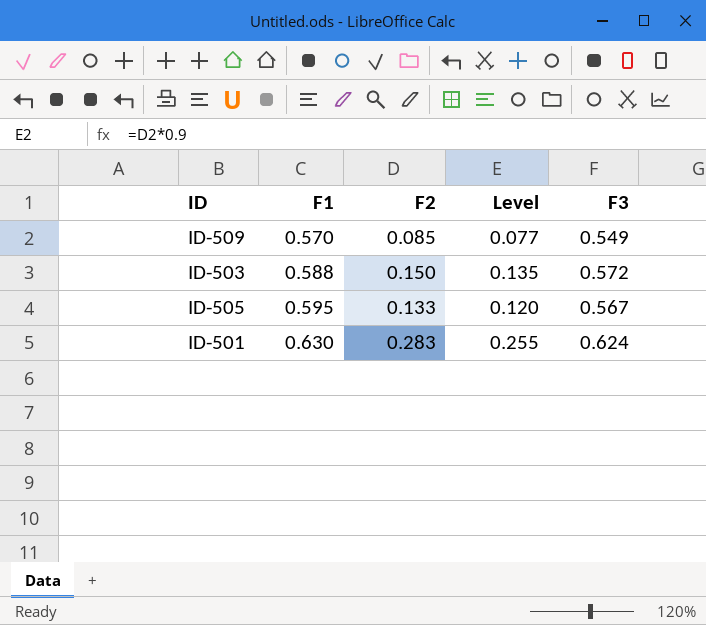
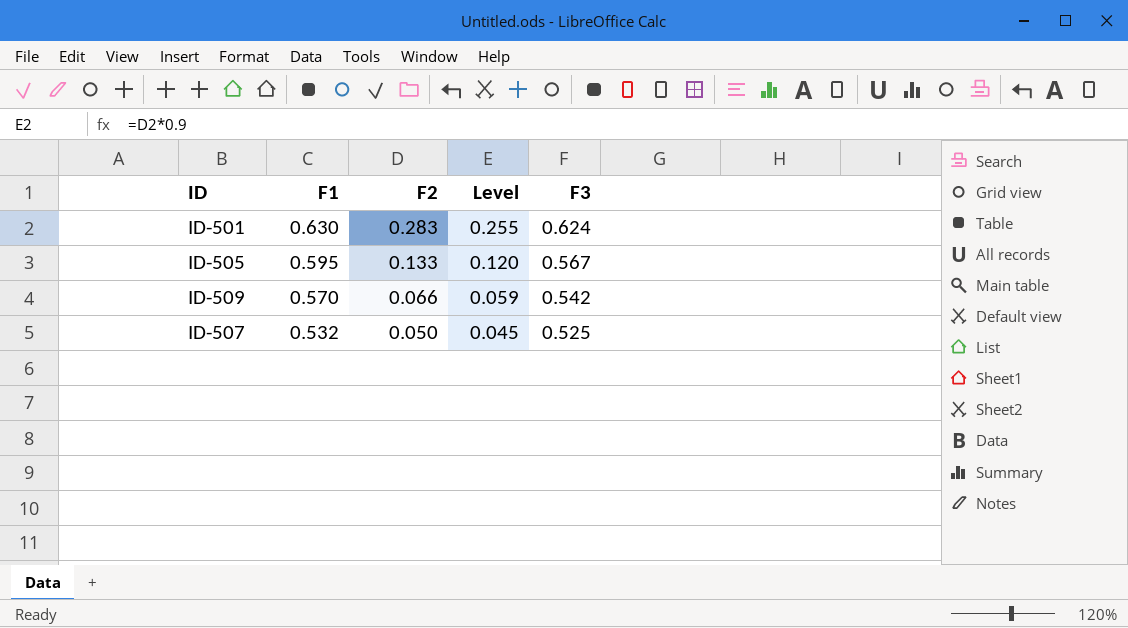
row order: F1 ascending -> F1 descending
row ID-503: 0.588 | 0.150 | 0.135 | 0.572 -> none
ID-509 | F2: 0.085 -> 0.066
ID-509 | Level: 0.077 -> 0.059
ID-509 | F3: 0.549 -> 0.542
row ID-507: none -> 0.532 | 0.050 | 0.045 | 0.525

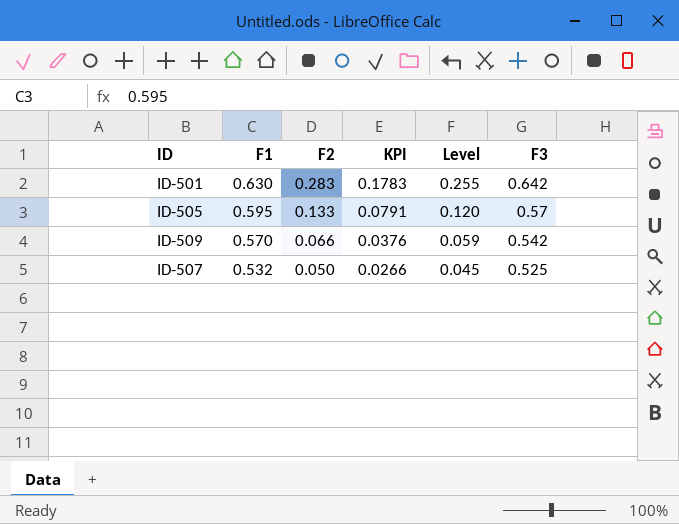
column KPI | formula: none -> [F1] * [F2]
ID-501 | F3: 0.624 -> 0.642
ID-505 | F3: 0.567 -> 0.57

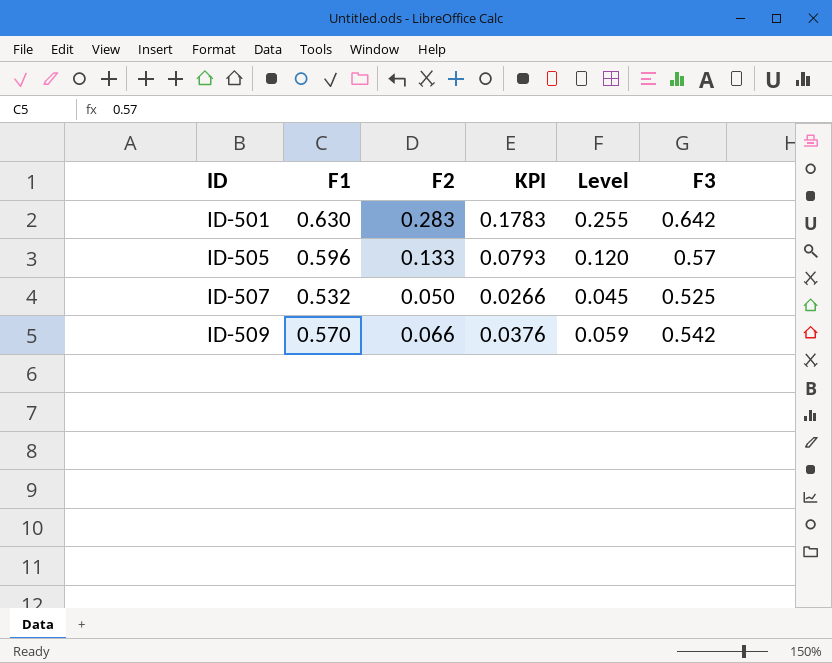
row order: F1 descending -> ID ascending
ID-505 | F1: 0.595 -> 0.596
ID-505 | KPI: 0.0791 -> 0.0793

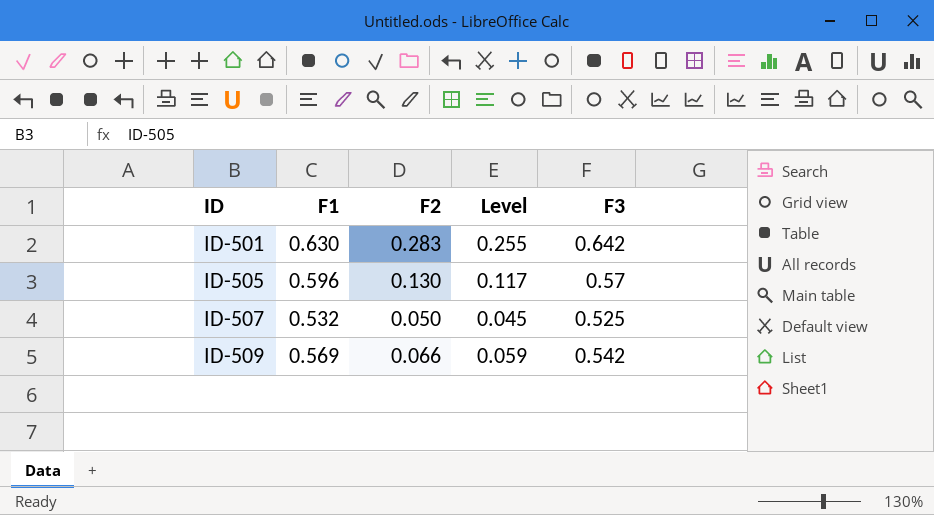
column KPI | formula: [F1] * [F2] -> none
ID-505 | F2: 0.133 -> 0.130
ID-505 | Level: 0.120 -> 0.117
ID-509 | F1: 0.570 -> 0.569

